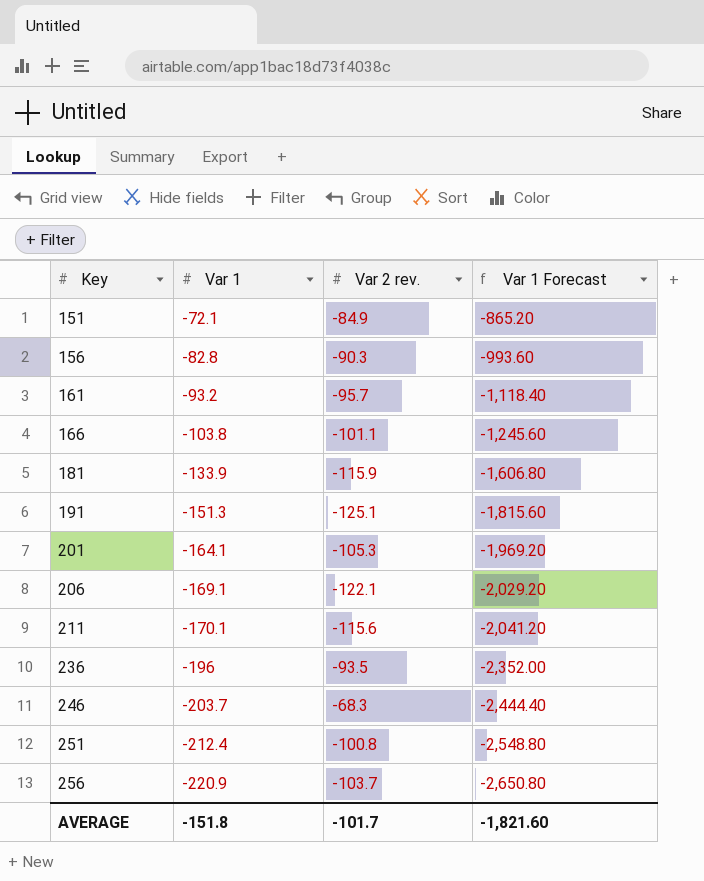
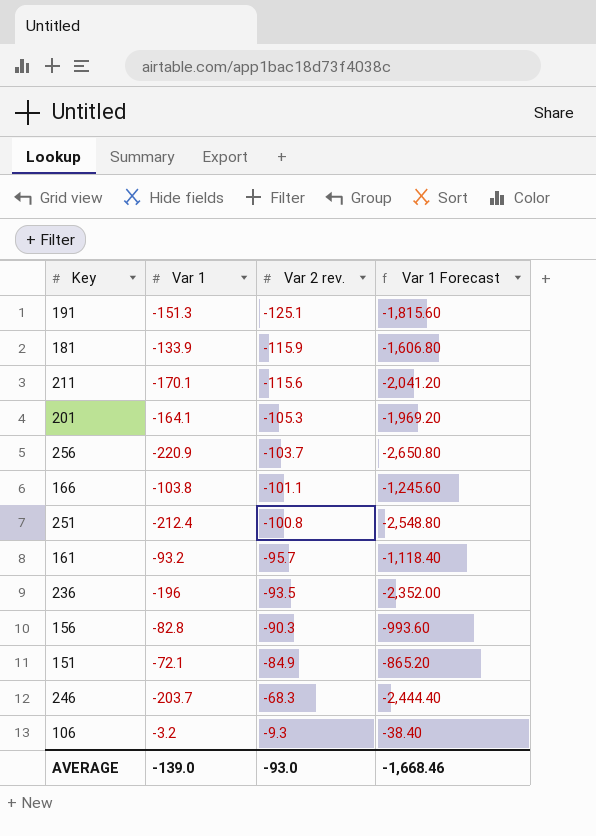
row order: Key ascending -> Var 2 rev. ascending
row 206: -169.1 | -122.1 | -2,029.20 -> none
row 106: none -> -3.2 | -9.3 | -38.40
AVERAGE | Var 1: -151.8 -> -139.0
AVERAGE | Var 2 rev.: -101.7 -> -93.0
AVERAGE | Var 1 Forecast: -1,821.60 -> -1,668.46

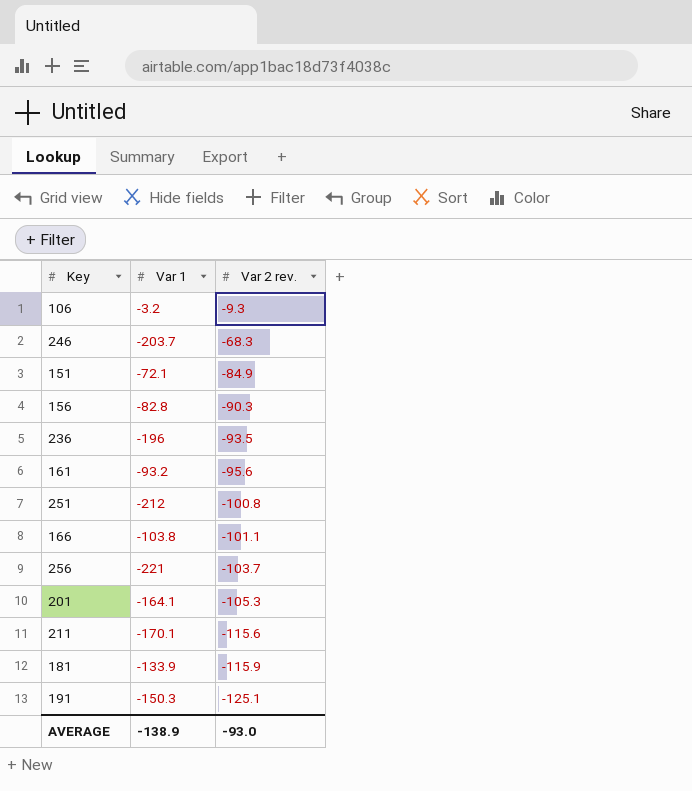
row order: Var 2 rev. ascending -> Var 2 rev. descending
column Var 1 Forecast | formula: [Var 1] * 12 -> none
161 | Var 2 rev.: -95.7 -> -95.6
251 | Var 1: -212.4 -> -212
256 | Var 1: -220.9 -> -221
191 | Var 1: -151.3 -> -150.3
AVERAGE | Var 1: -139.0 -> -138.9

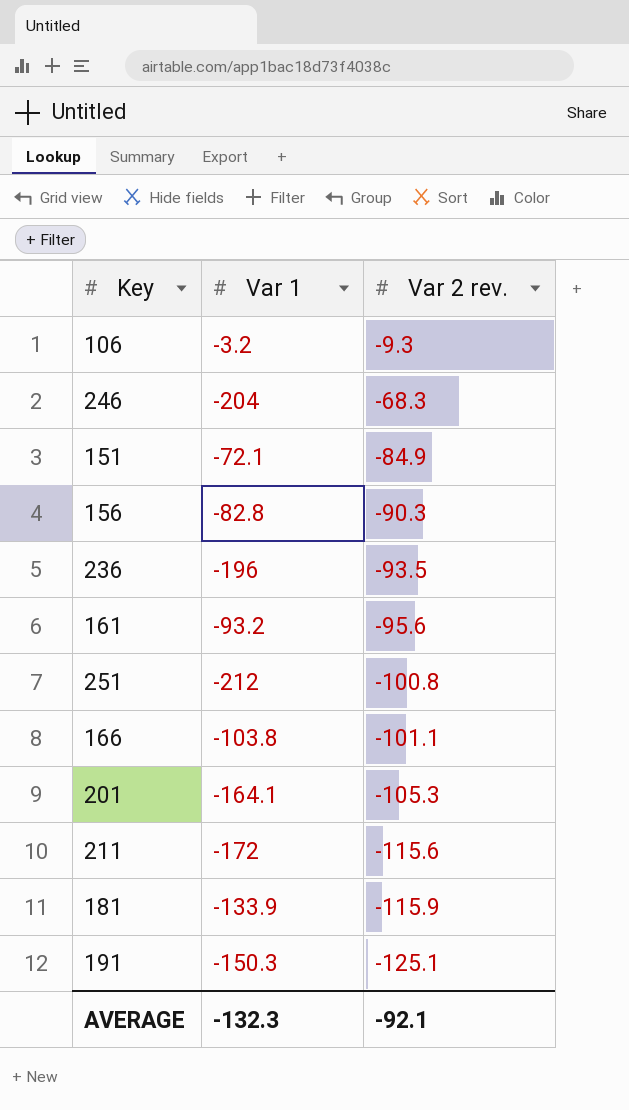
row 256: -221 | -103.7 -> none
246 | Var 1: -203.7 -> -204
211 | Var 1: -170.1 -> -172
AVERAGE | Var 1: -138.9 -> -132.3
AVERAGE | Var 2 rev.: -93.0 -> -92.1

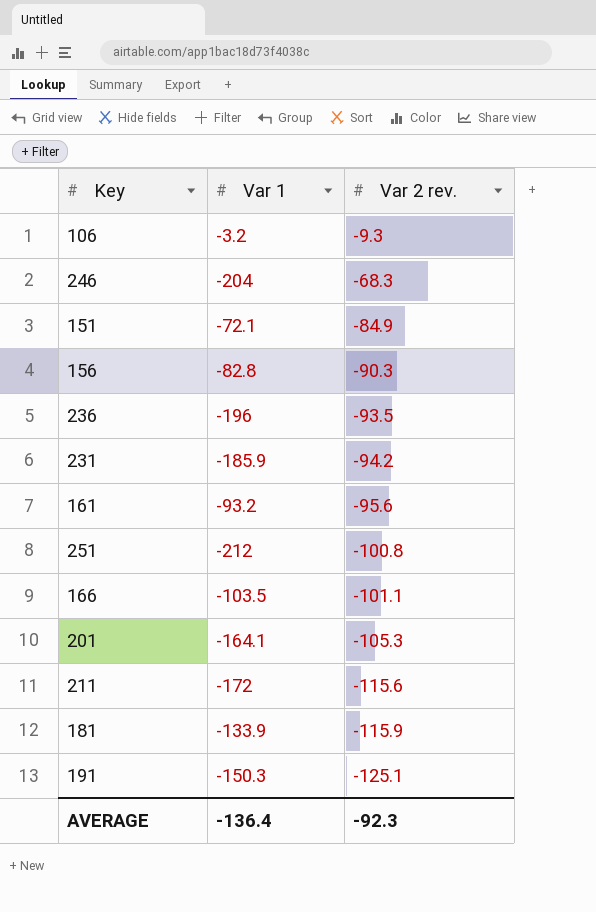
row 231: none -> -185.9 | -94.2
166 | Var 1: -103.8 -> -103.5
AVERAGE | Var 1: -132.3 -> -136.4
AVERAGE | Var 2 rev.: -92.1 -> -92.3

